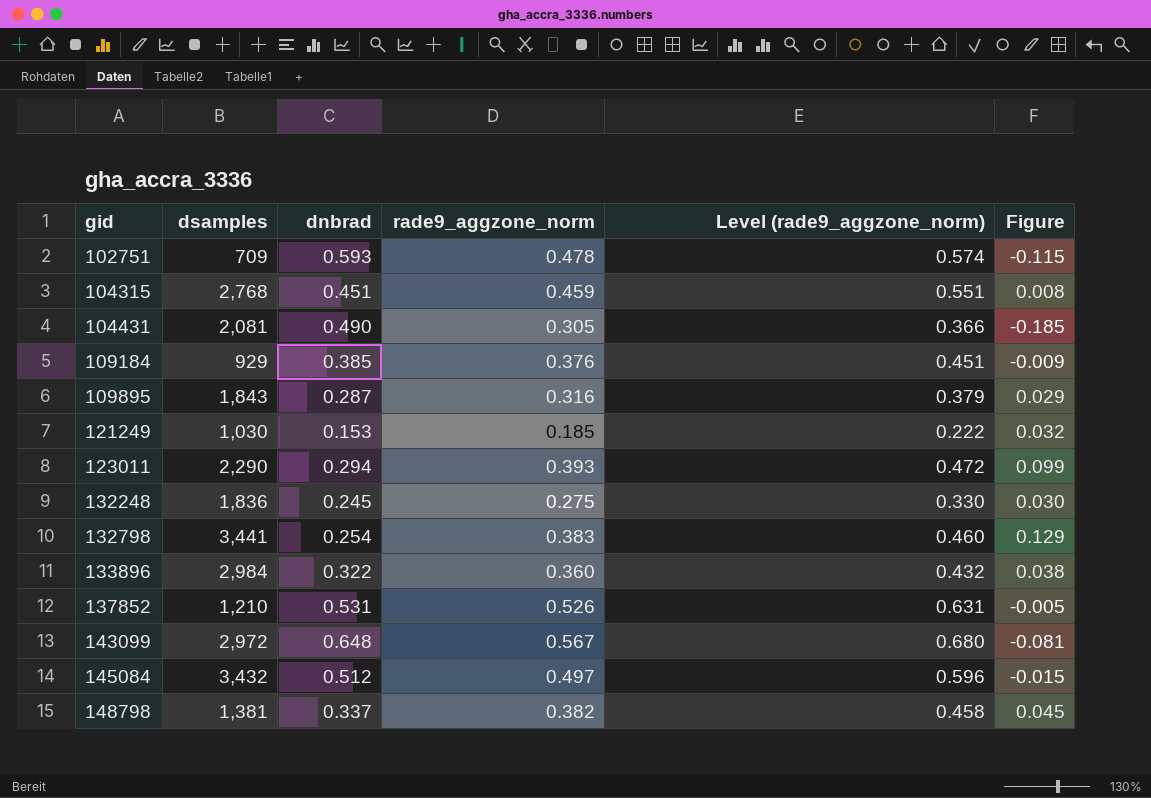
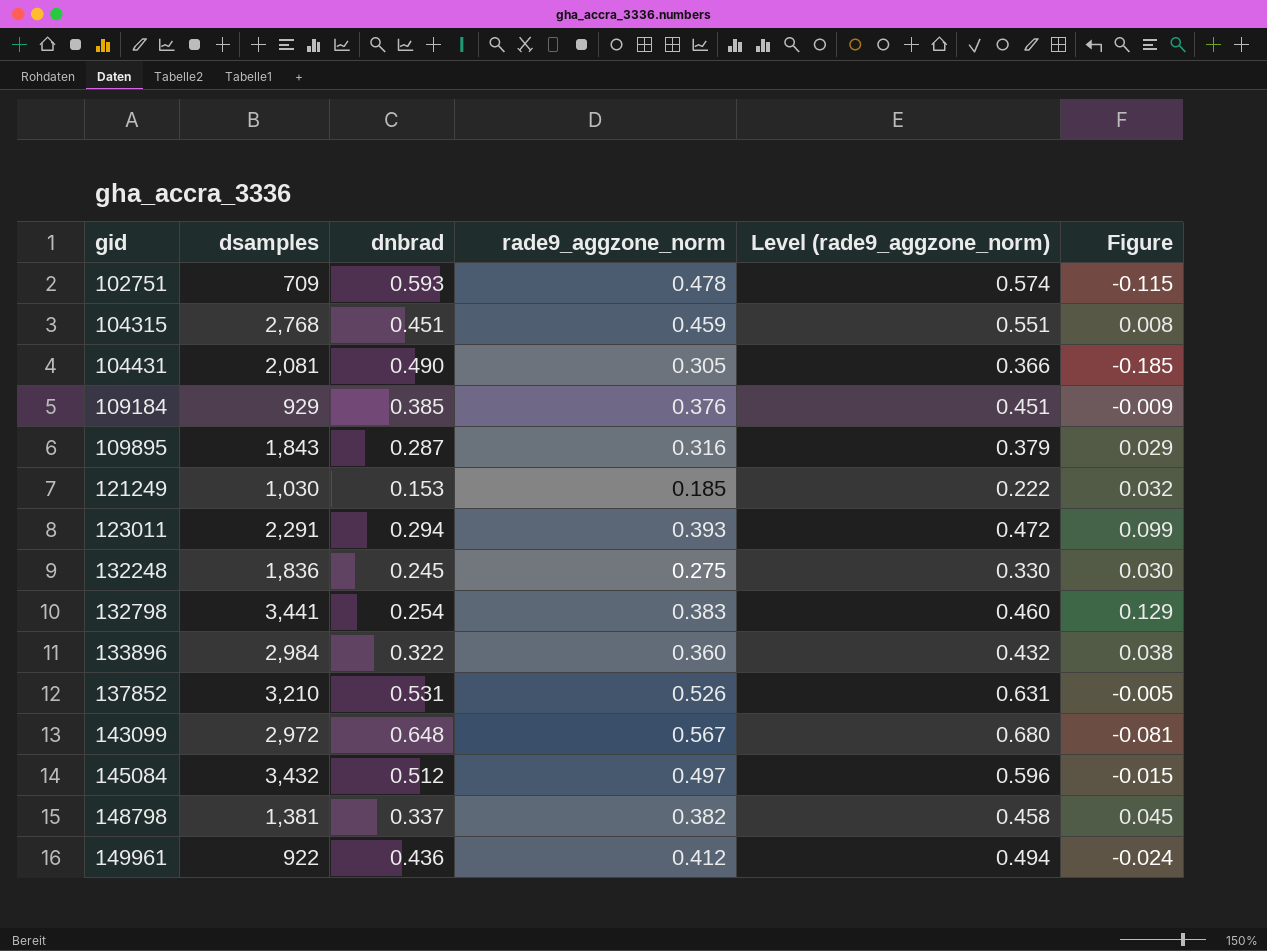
123011 | dsamples: 2,290 -> 2,291
137852 | dsamples: 1,210 -> 3,210
row 149961: none -> 922 | 0.436 | 0.412 | 0.494 | -0.024

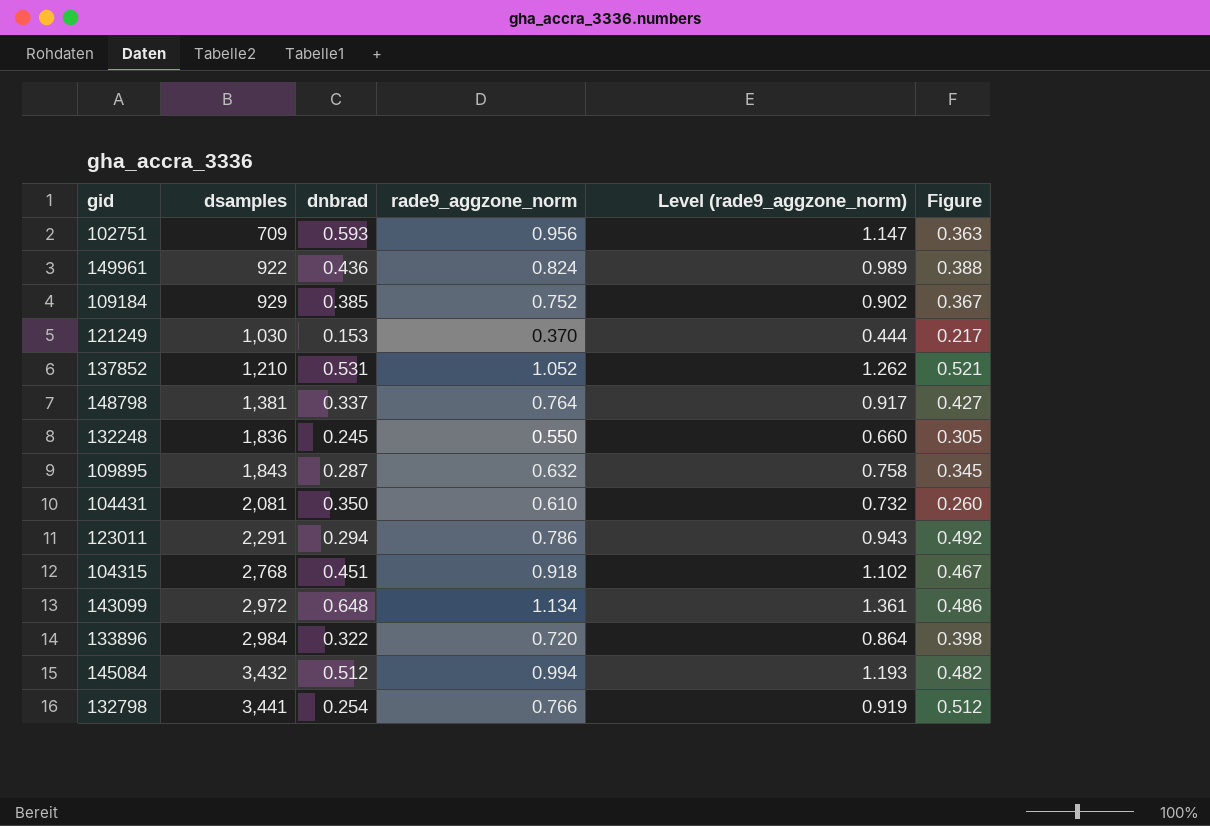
row order: gid ascending -> dsamples ascending
102751 | rade9_aggzone_norm: 0.478 -> 0.956
102751 | Level (rade9_aggzone_norm): 0.574 -> 1.147
102751 | Figure: -0.115 -> 0.363
149961 | rade9_aggzone_norm: 0.412 -> 0.824
149961 | Level (rade9_aggzone_norm): 0.494 -> 0.989
149961 | Figure: -0.024 -> 0.388
109184 | rade9_aggzone_norm: 0.376 -> 0.752
109184 | Level (rade9_aggzone_norm): 0.451 -> 0.902
109184 | Figure: -0.009 -> 0.367
121249 | rade9_aggzone_norm: 0.185 -> 0.370
121249 | Level (rade9_aggzone_norm): 0.222 -> 0.444
121249 | Figure: 0.032 -> 0.217
137852 | dsamples: 3,210 -> 1,210
137852 | rade9_aggzone_norm: 0.526 -> 1.052
137852 | Level (rade9_aggzone_norm): 0.631 -> 1.262
137852 | Figure: -0.005 -> 0.521
148798 | rade9_aggzone_norm: 0.382 -> 0.764
148798 | Level (rade9_aggzone_norm): 0.458 -> 0.917
148798 | Figure: 0.045 -> 0.427
132248 | rade9_aggzone_norm: 0.275 -> 0.550
132248 | Level (rade9_aggzone_norm): 0.330 -> 0.660
132248 | Figure: 0.030 -> 0.305
109895 | rade9_aggzone_norm: 0.316 -> 0.632
109895 | Level (rade9_aggzone_norm): 0.379 -> 0.758
109895 | Figure: 0.029 -> 0.345
104431 | dnbrad: 0.490 -> 0.350
104431 | rade9_aggzone_norm: 0.305 -> 0.610
104431 | Level (rade9_aggzone_norm): 0.366 -> 0.732
104431 | Figure: -0.185 -> 0.260
123011 | rade9_aggzone_norm: 0.393 -> 0.786
123011 | Level (rade9_aggzone_norm): 0.472 -> 0.943
123011 | Figure: 0.099 -> 0.492
104315 | rade9_aggzone_norm: 0.459 -> 0.918
104315 | Level (rade9_aggzone_norm): 0.551 -> 1.102
104315 | Figure: 0.008 -> 0.467
143099 | rade9_aggzone_norm: 0.567 -> 1.134
143099 | Level (rade9_aggzone_norm): 0.680 -> 1.361
143099 | Figure: -0.081 -> 0.486
133896 | rade9_aggzone_norm: 0.360 -> 0.720
133896 | Level (rade9_aggzone_norm): 0.432 -> 0.864
133896 | Figure: 0.038 -> 0.398
145084 | rade9_aggzone_norm: 0.497 -> 0.994
145084 | Level (rade9_aggzone_norm): 0.596 -> 1.193
145084 | Figure: -0.015 -> 0.482
132798 | rade9_aggzone_norm: 0.383 -> 0.766
132798 | Level (rade9_aggzone_norm): 0.460 -> 0.919
132798 | Figure: 0.129 -> 0.512

